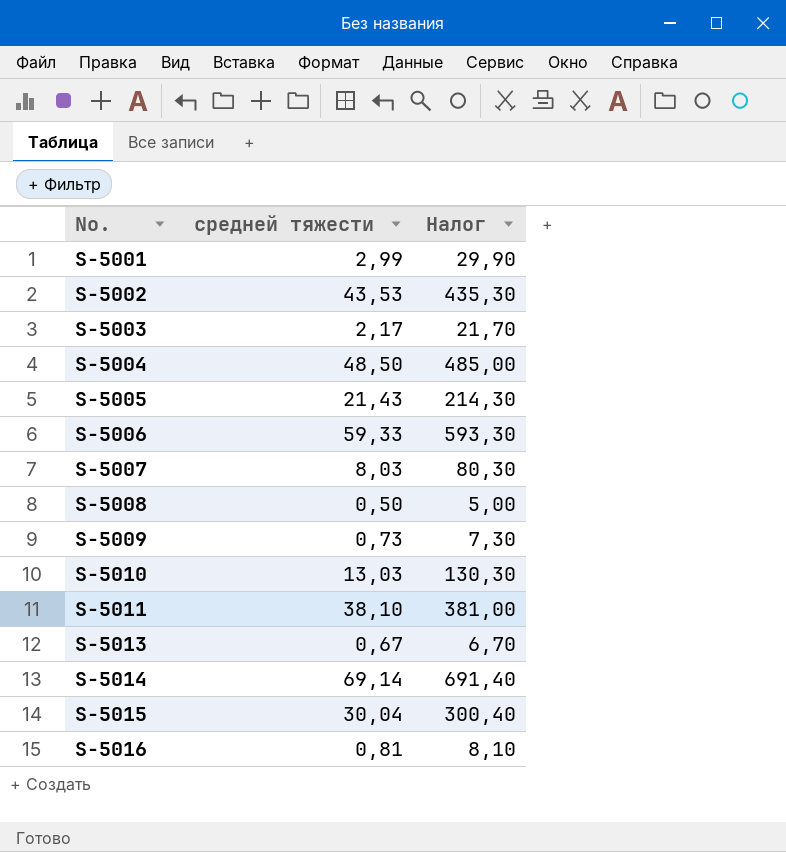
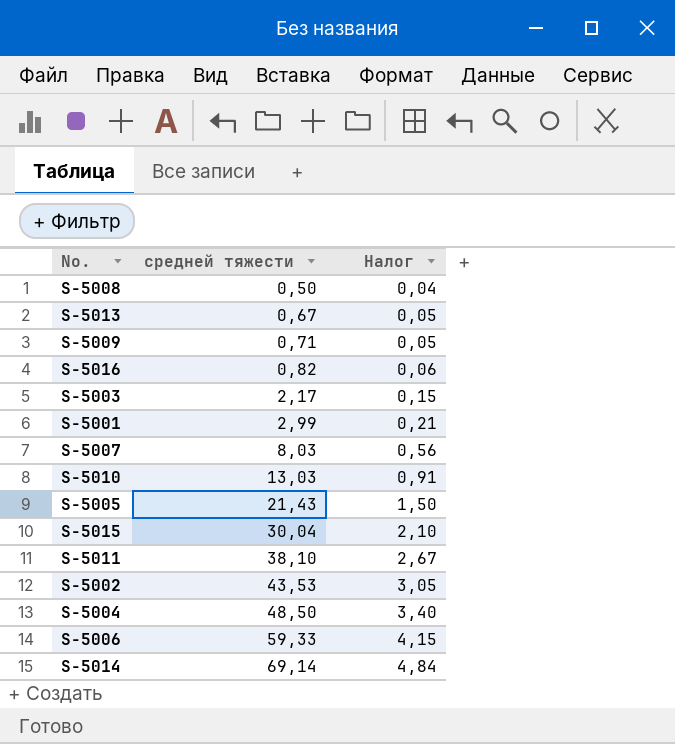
row order: No. ascending -> средней тяжести ascending
column Налог | formula: [средней тяжести] * 10 -> [средней тяжести] * 0,07
S-5009 | средней тяжести: 0,73 -> 0,71
S-5016 | средней тяжести: 0,81 -> 0,82

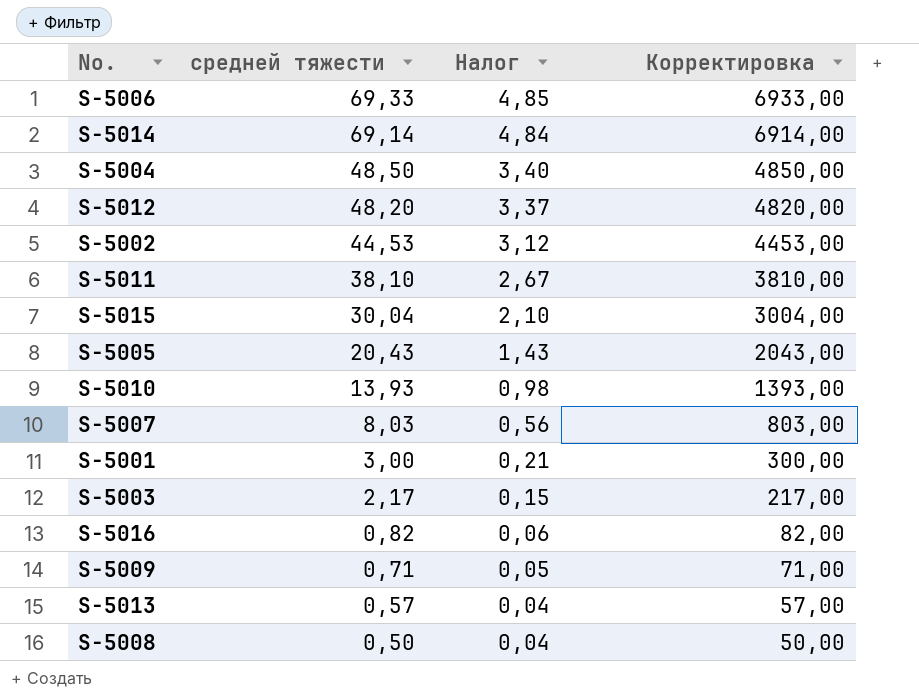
row order: средней тяжести ascending -> средней тяжести descending
column Корректировка | formula: none -> [средней тяжести] * 100
S-5006 | средней тяжести: 59,33 -> 69,33
S-5006 | Налог: 4,15 -> 4,85
row S-5012: none -> 48,20 | 3,37 | 4820,00
S-5002 | средней тяжести: 43,53 -> 44,53
S-5002 | Налог: 3,05 -> 3,12
S-5005 | средней тяжести: 21,43 -> 20,43
S-5005 | Налог: 1,50 -> 1,43
S-5010 | средней тяжести: 13,03 -> 13,93
S-5010 | Налог: 0,91 -> 0,98
S-5001 | средней тяжести: 2,99 -> 3,00
S-5013 | средней тяжести: 0,67 -> 0,57
S-5013 | Налог: 0,05 -> 0,04

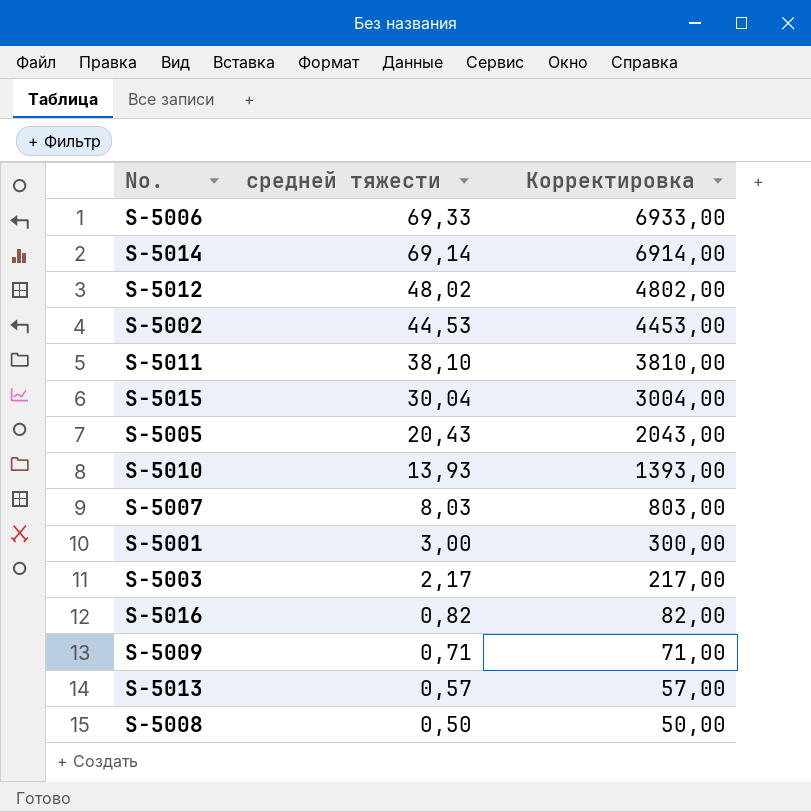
column Налог | formula: [средней тяжести] * 0,07 -> none
row S-5004: 48,50 | 3,40 | 4850,00 -> none
S-5012 | средней тяжести: 48,20 -> 48,02
S-5012 | Корректировка: 4820,00 -> 4802,00

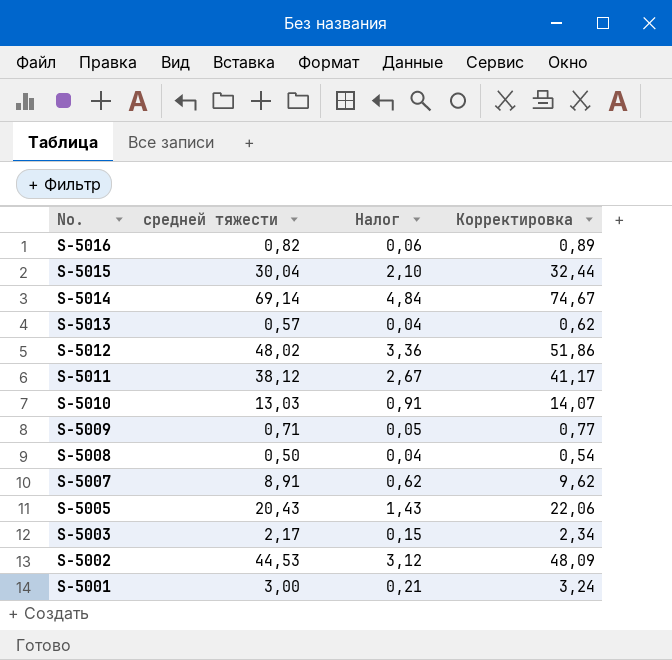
row order: средней тяжести descending -> No. descending
column Налог | formula: none -> [средней тяжести] * 0,07
column Корректировка | formula: [средней тяжести] * 100 -> [средней тяжести] * 1,08
row S-5006: 69,33 | 6933,00 -> none
S-5011 | средней тяжести: 38,10 -> 38,12
S-5010 | средней тяжести: 13,93 -> 13,03
S-5007 | средней тяжести: 8,03 -> 8,91

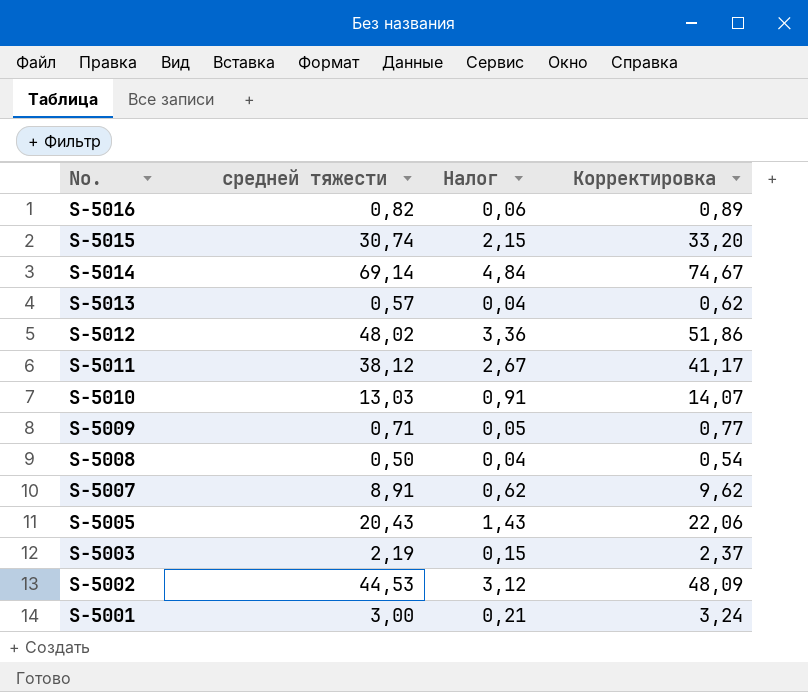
S-5015 | средней тяжести: 30,04 -> 30,74
S-5015 | Налог: 2,10 -> 2,15
S-5015 | Корректировка: 32,44 -> 33,20
S-5003 | средней тяжести: 2,17 -> 2,19
S-5003 | Корректировка: 2,34 -> 2,37

